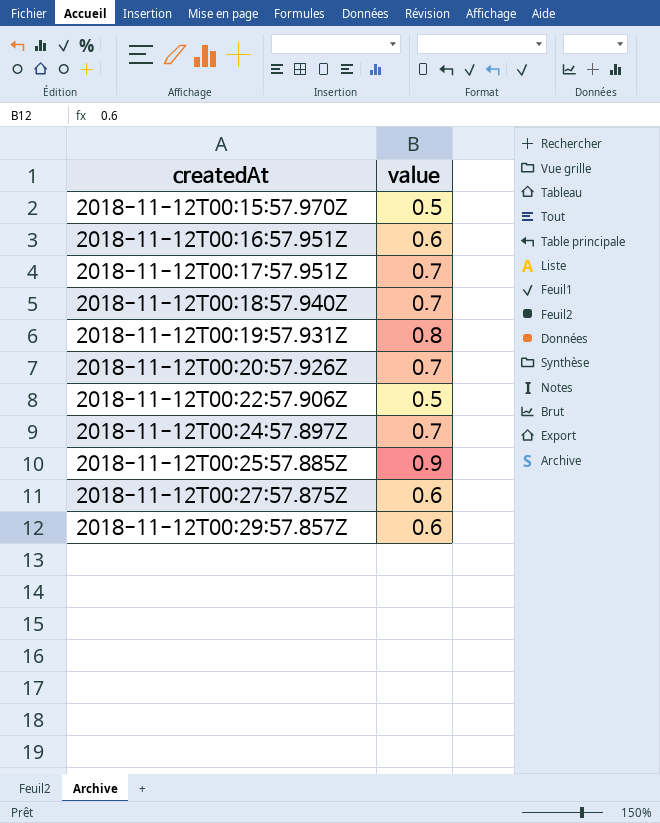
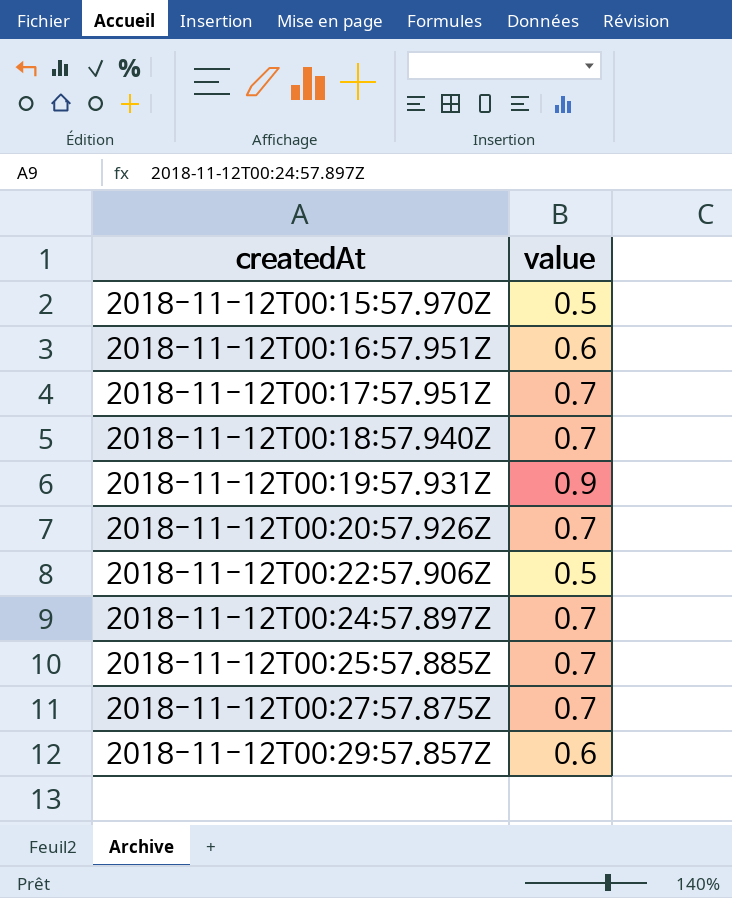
2018-11-12T00:19:57.931Z | value: 0.8 -> 0.9
2018-11-12T00:25:57.885Z | value: 0.9 -> 0.7
2018-11-12T00:27:57.875Z | value: 0.6 -> 0.7

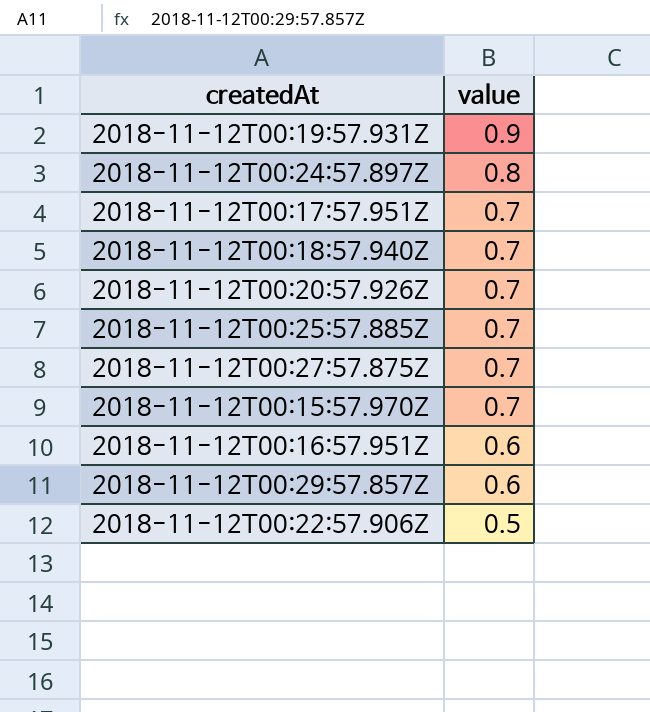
row order: createdAt ascending -> value descending
2018-11-12T00:24:57.897Z | value: 0.7 -> 0.8
2018-11-12T00:15:57.970Z | value: 0.5 -> 0.7

